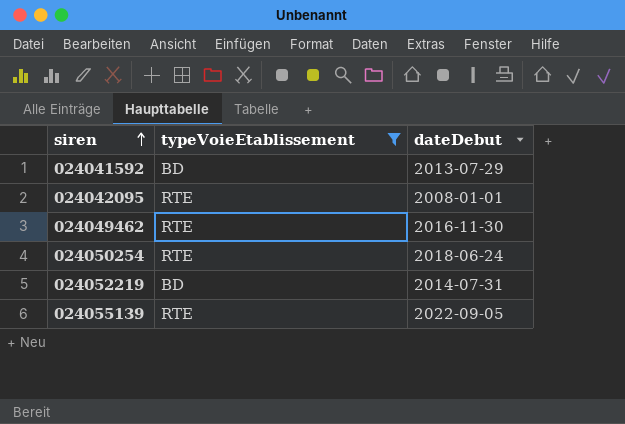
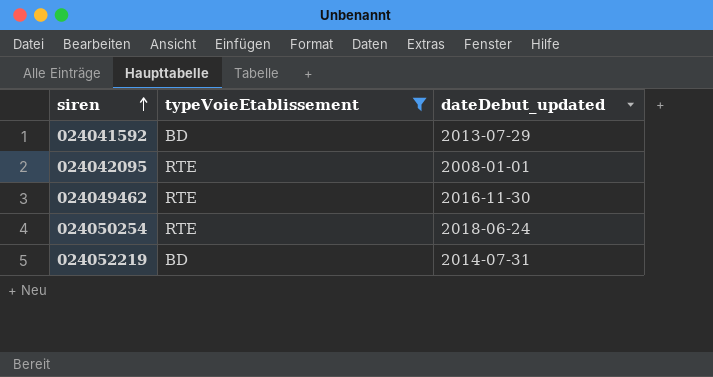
column name: dateDebut -> dateDebut_updated
row 024055139: RTE | 2022-09-05 -> none

